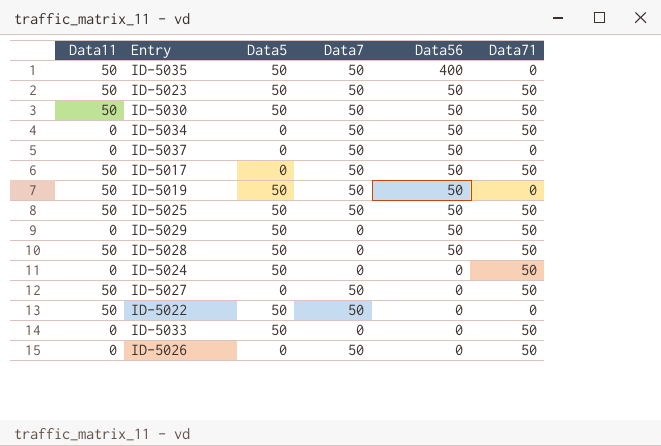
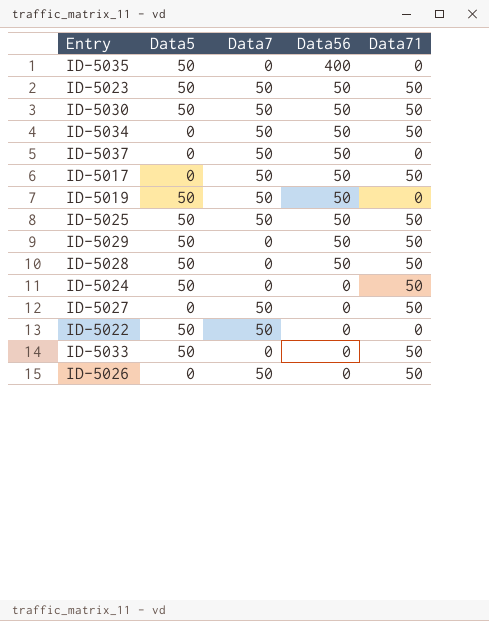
column Data11 | position: 1 -> none
ID-5035 | Data7: 50 -> 0

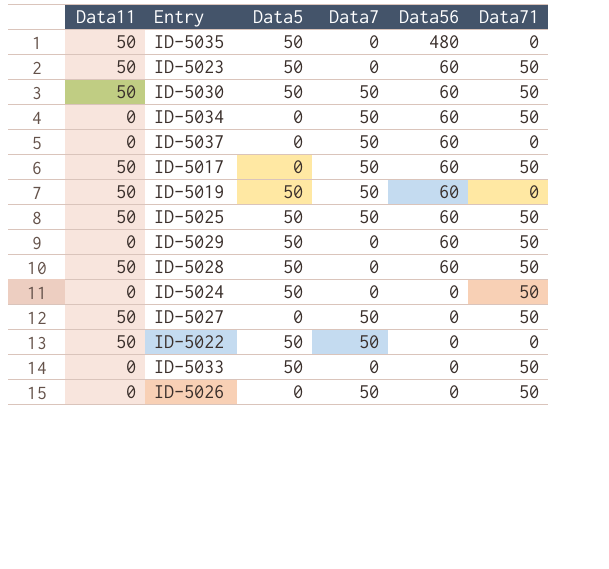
column Data11 | position: none -> 1
ID-5035 | Data56: 400 -> 480
ID-5023 | Data7: 50 -> 0
ID-5023 | Data56: 50 -> 60
ID-5030 | Data56: 50 -> 60
ID-5034 | Data56: 50 -> 60
ID-5037 | Data56: 50 -> 60
ID-5017 | Data56: 50 -> 60
ID-5019 | Data56: 50 -> 60
ID-5025 | Data56: 50 -> 60
ID-5029 | Data56: 50 -> 60
ID-5028 | Data56: 50 -> 60

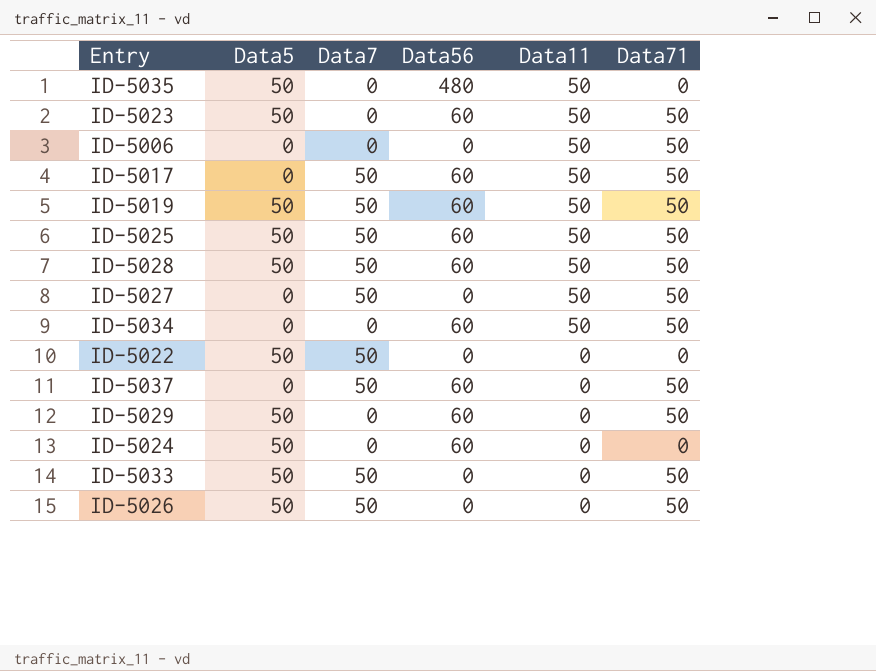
row order: Data56 descending -> Data11 descending
column Data11 | position: 1 -> 5
row ID-5030: 50 | 50 | 50 | 60 | 50 -> none
row ID-5006: none -> 0 | 0 | 0 | 50 | 50
ID-5019 | Data71: 0 -> 50
ID-5028 | Data7: 0 -> 50
ID-5034 | Data7: 50 -> 0
ID-5034 | Data11: 0 -> 50
ID-5022 | Data11: 50 -> 0
ID-5037 | Data71: 0 -> 50
ID-5024 | Data56: 0 -> 60
ID-5024 | Data71: 50 -> 0
ID-5033 | Data7: 0 -> 50
ID-5026 | Data5: 0 -> 50

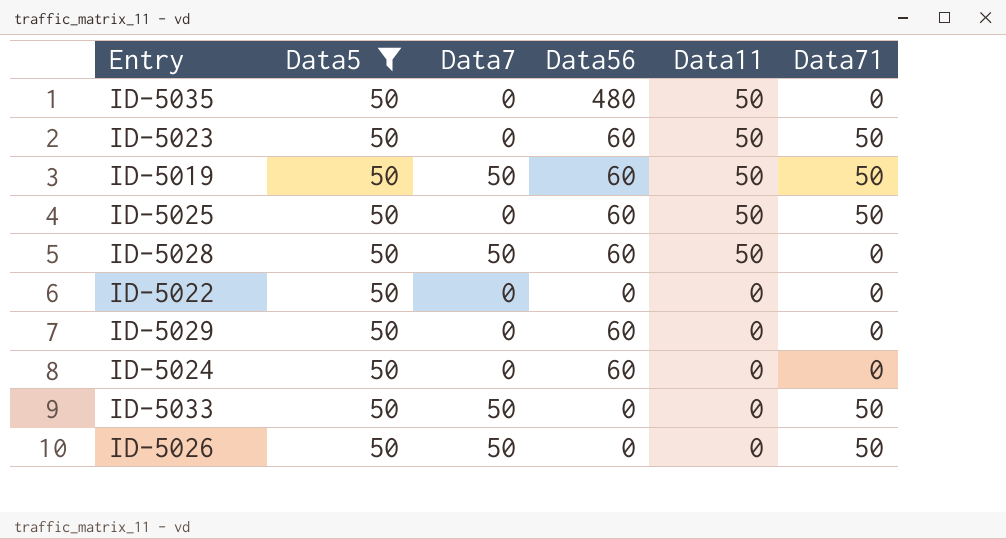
filter: none -> Data5 = 50
ID-5025 | Data7: 50 -> 0
ID-5028 | Data71: 50 -> 0
ID-5022 | Data7: 50 -> 0
ID-5029 | Data71: 50 -> 0

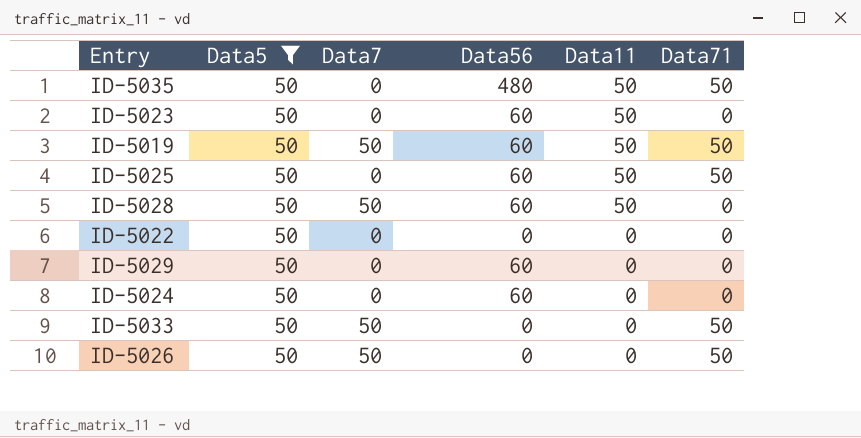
ID-5035 | Data71: 0 -> 50
ID-5023 | Data71: 50 -> 0

